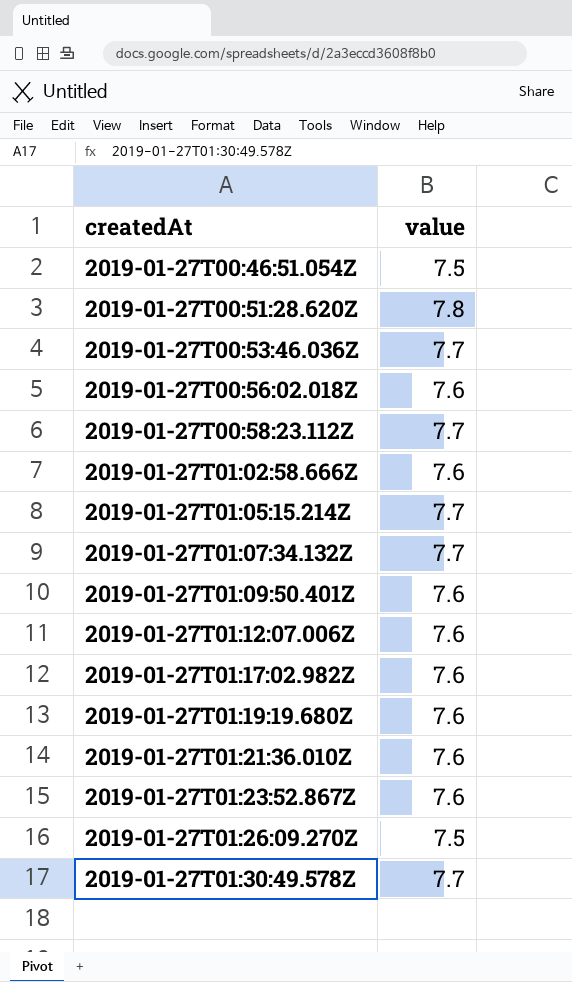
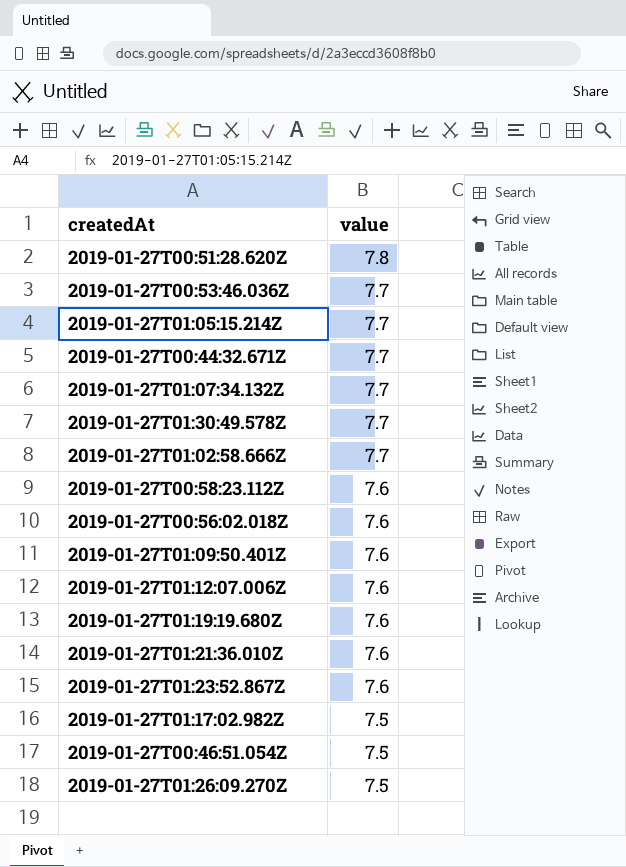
row order: createdAt ascending -> value descending
row 2019-01-27T00:44:32.671Z: none -> 7.7
2019-01-27T01:02:58.666Z | value: 7.6 -> 7.7
2019-01-27T00:58:23.112Z | value: 7.7 -> 7.6
2019-01-27T01:17:02.982Z | value: 7.6 -> 7.5

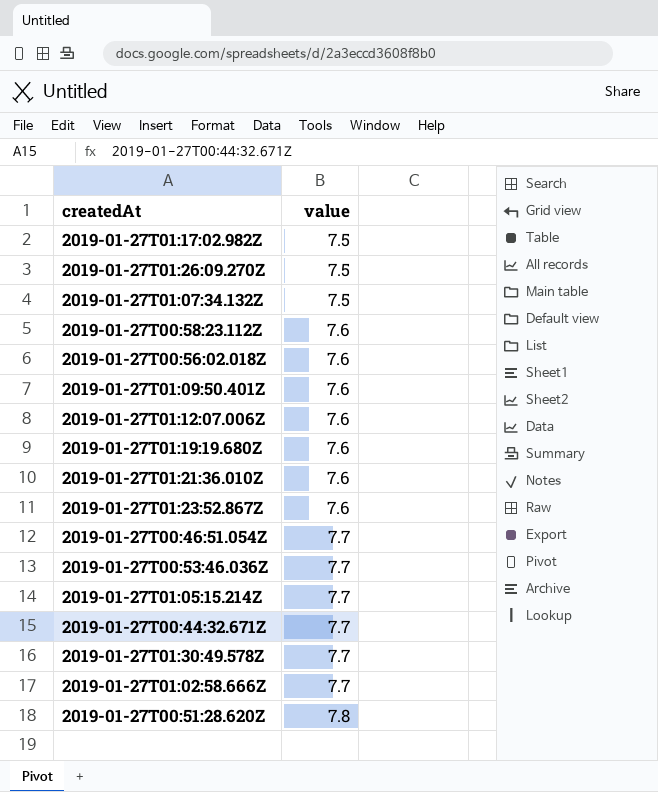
row order: value descending -> value ascending
2019-01-27T01:07:34.132Z | value: 7.7 -> 7.5
2019-01-27T00:46:51.054Z | value: 7.5 -> 7.7

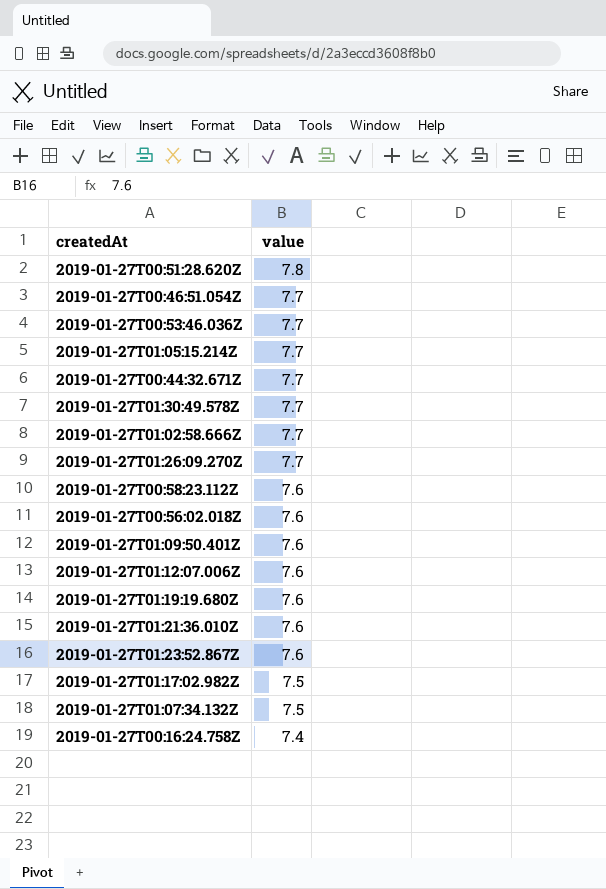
row order: value ascending -> value descending
2019-01-27T01:26:09.270Z | value: 7.5 -> 7.7
row 2019-01-27T00:16:24.758Z: none -> 7.4

